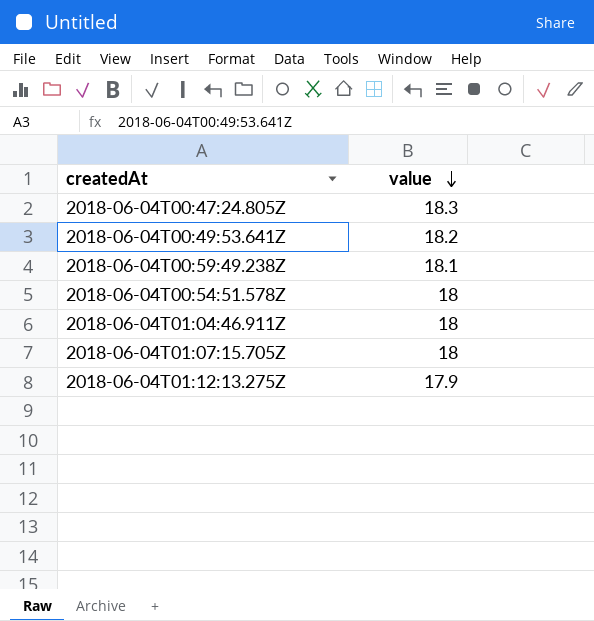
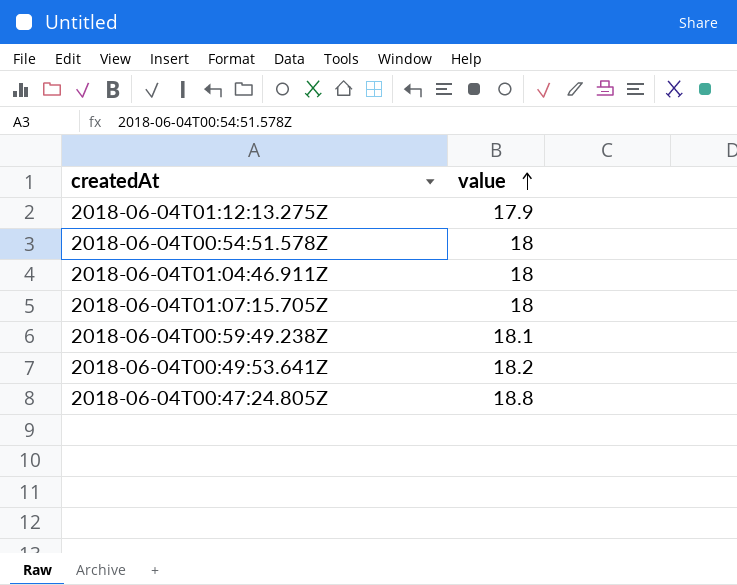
row order: value descending -> value ascending
2018-06-04T00:47:24.805Z | value: 18.3 -> 18.8

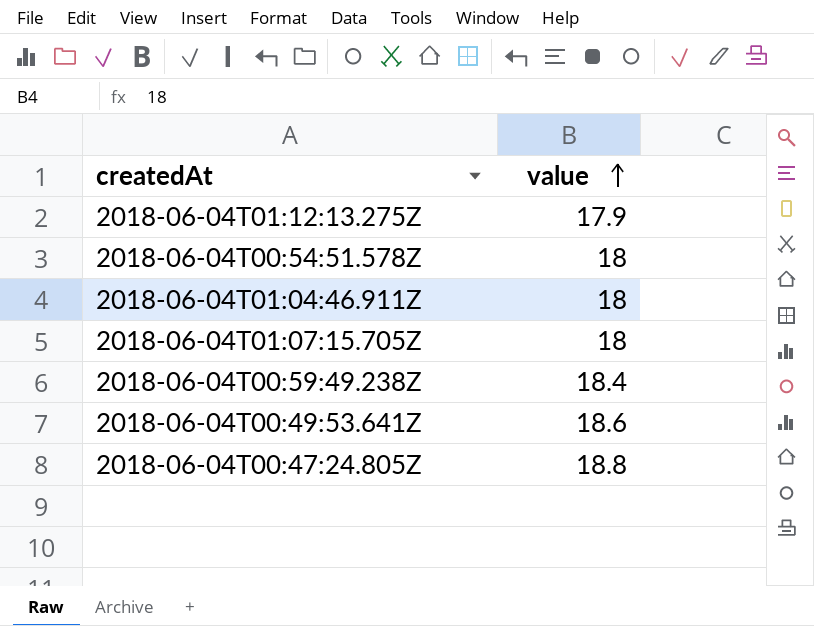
2018-06-04T00:59:49.238Z | value: 18.1 -> 18.4
2018-06-04T00:49:53.641Z | value: 18.2 -> 18.6

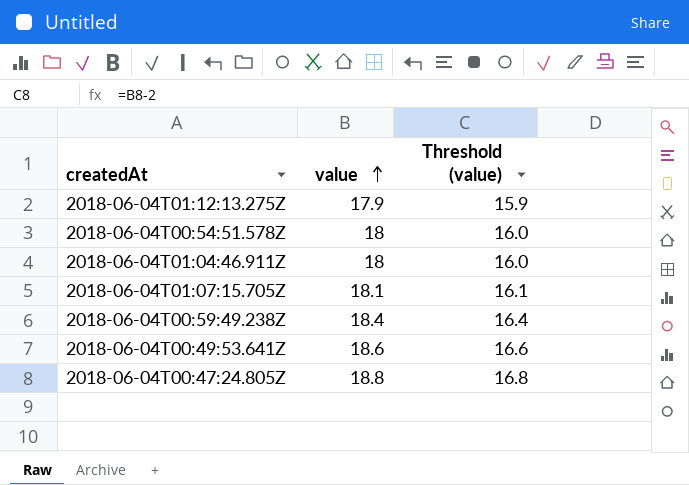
column Threshold (value) | formula: none -> [value] - 2
2018-06-04T01:07:15.705Z | value: 18 -> 18.1

